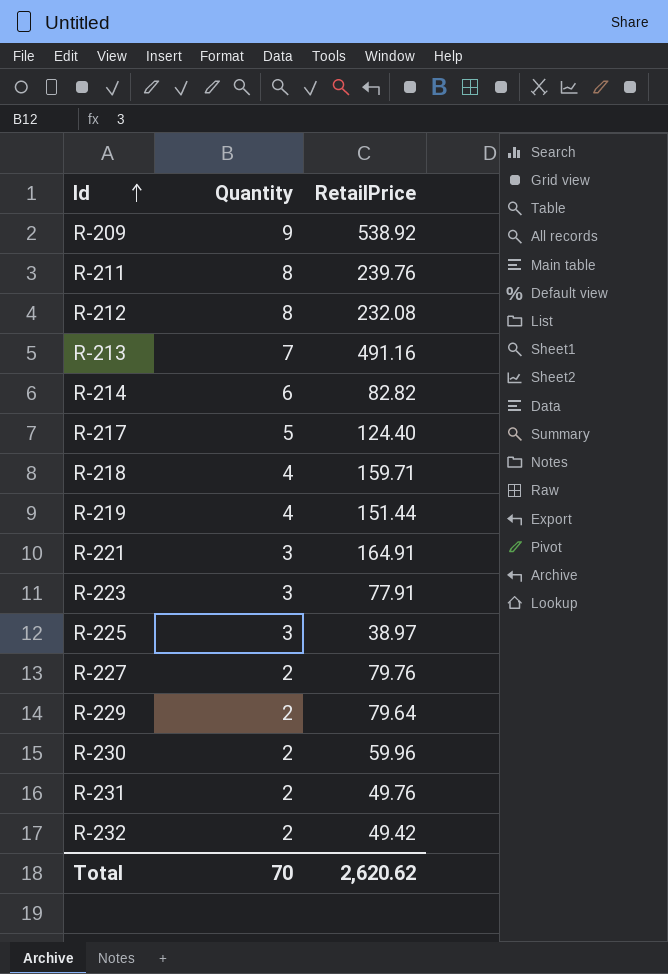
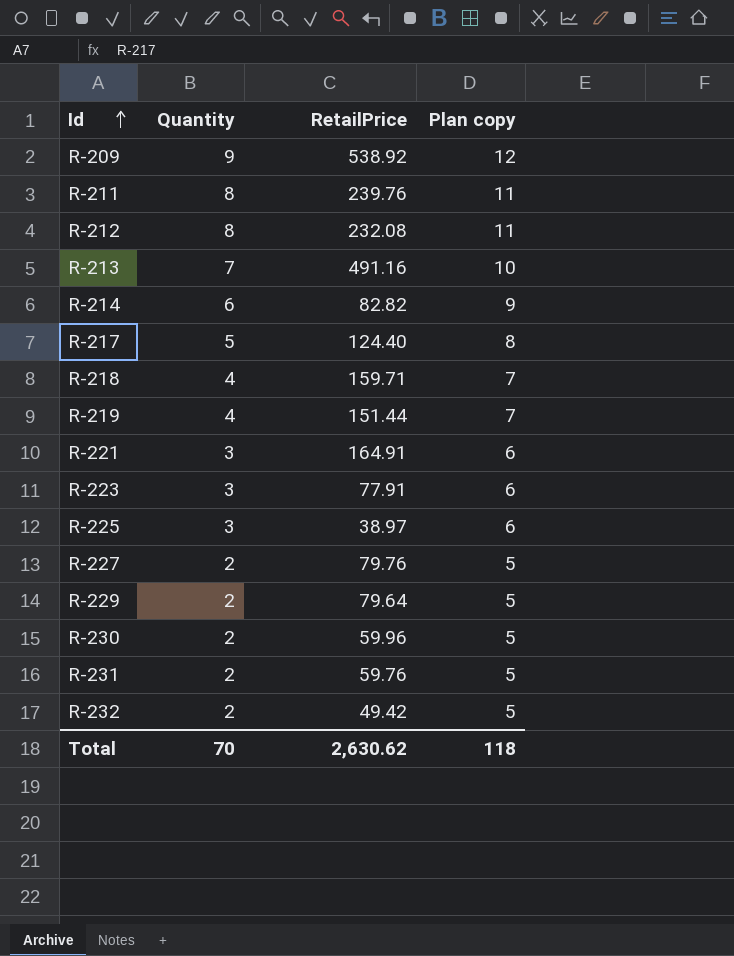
column Plan copy | formula: none -> [Quantity] + 3
R-231 | RetailPrice: 49.76 -> 59.76
Total | RetailPrice: 2,620.62 -> 2,630.62

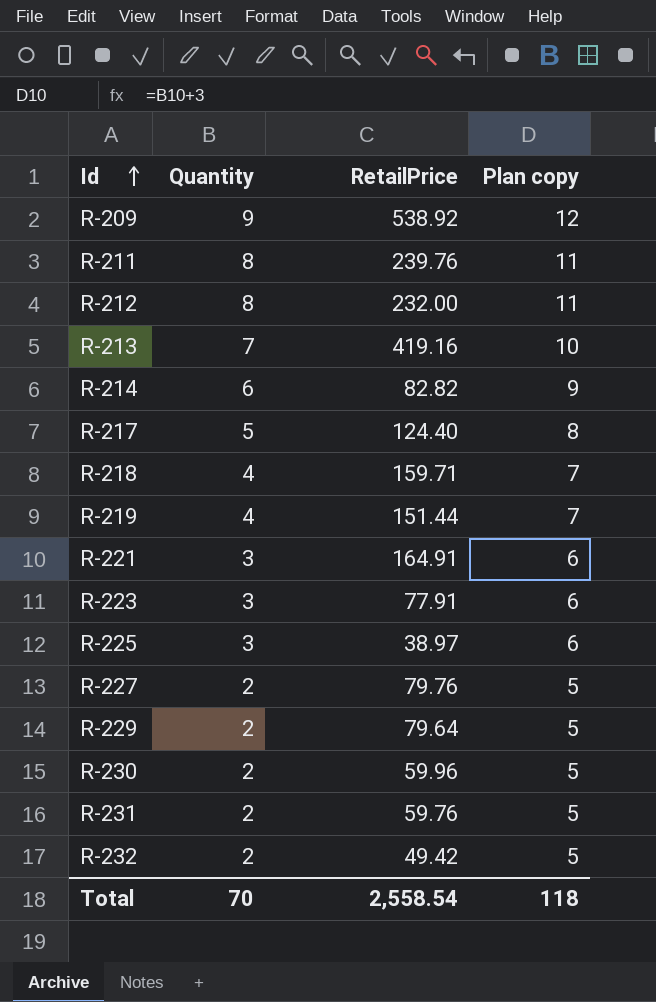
R-212 | RetailPrice: 232.08 -> 232.00
R-213 | RetailPrice: 491.16 -> 419.16
Total | RetailPrice: 2,630.62 -> 2,558.54

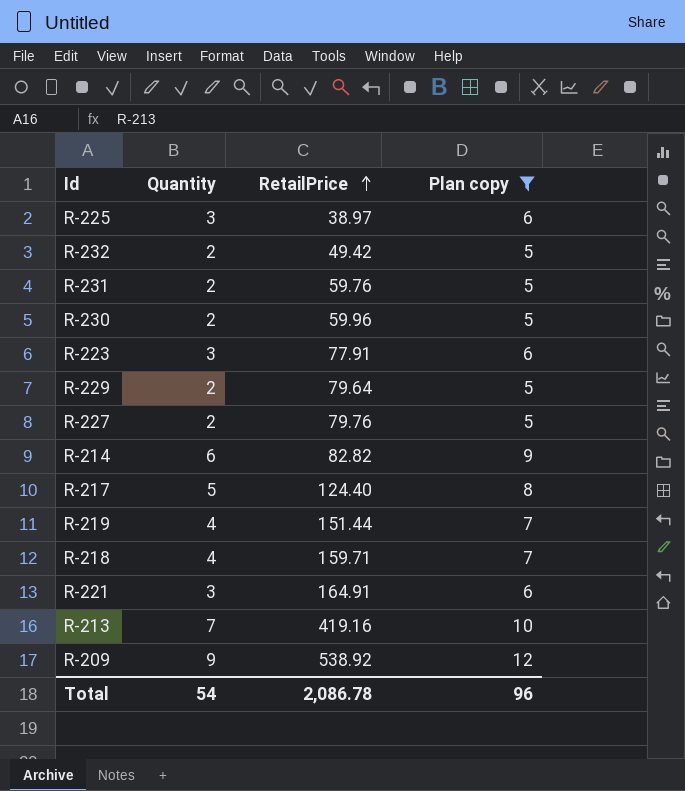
filter: none -> Plan copy != 11
row order: Id ascending -> RetailPrice ascending
Total | Quantity: 70 -> 54
Total | RetailPrice: 2,558.54 -> 2,086.78
Total | Plan copy: 118 -> 96

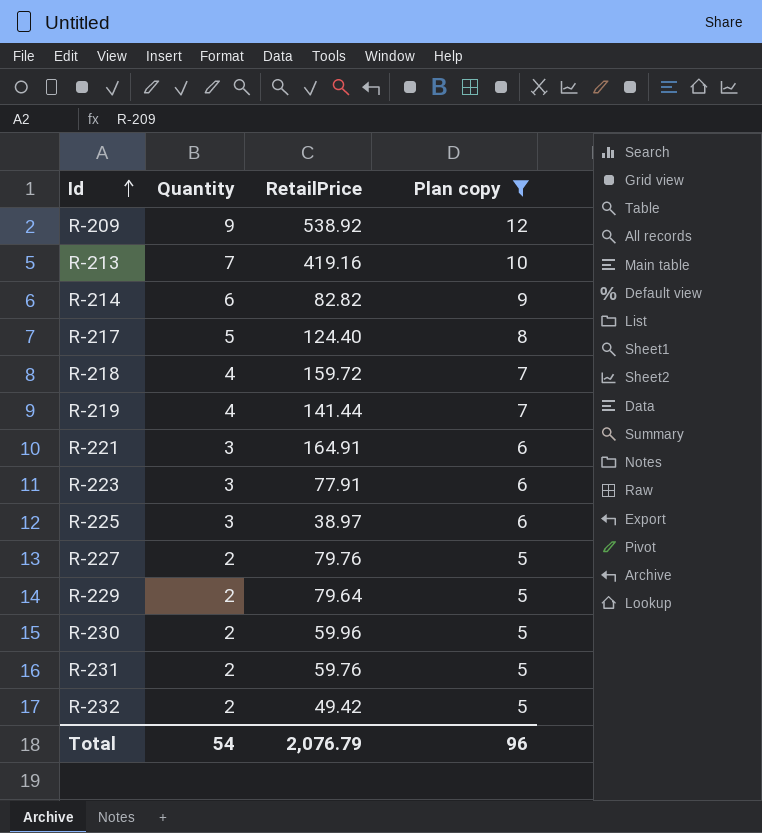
row order: RetailPrice ascending -> Id ascending
R-218 | RetailPrice: 159.71 -> 159.72
R-219 | RetailPrice: 151.44 -> 141.44
Total | RetailPrice: 2,086.78 -> 2,076.79

